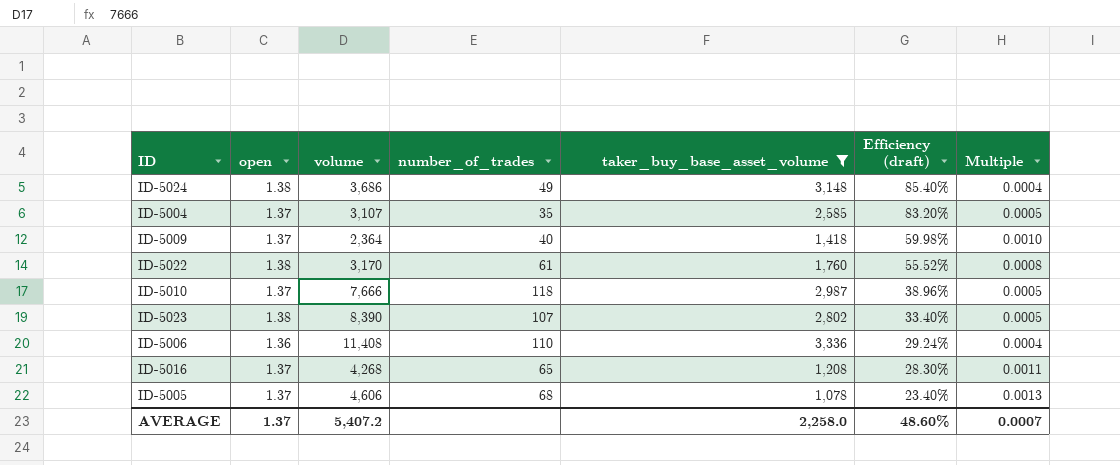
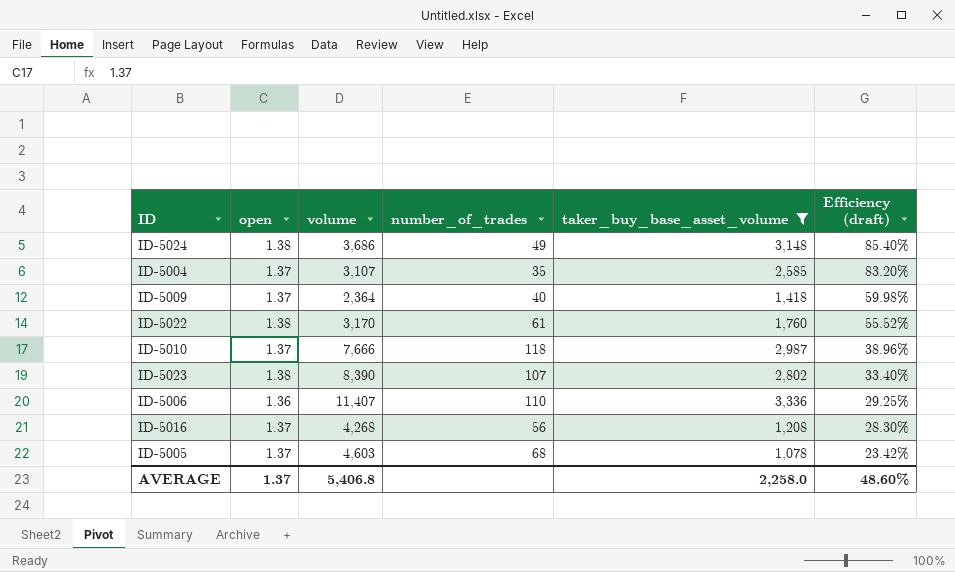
column Multiple | formula: [open] / [taker_buy_base_asset_volume] -> none
ID-5006 | volume: 11,408 -> 11,407
ID-5006 | Efficiency (draft): 29.24% -> 29.25%
ID-5016 | number_of_trades: 65 -> 56
ID-5005 | volume: 4,606 -> 4,603
ID-5005 | Efficiency (draft): 23.40% -> 23.42%
AVERAGE | volume: 5,407.2 -> 5,406.8

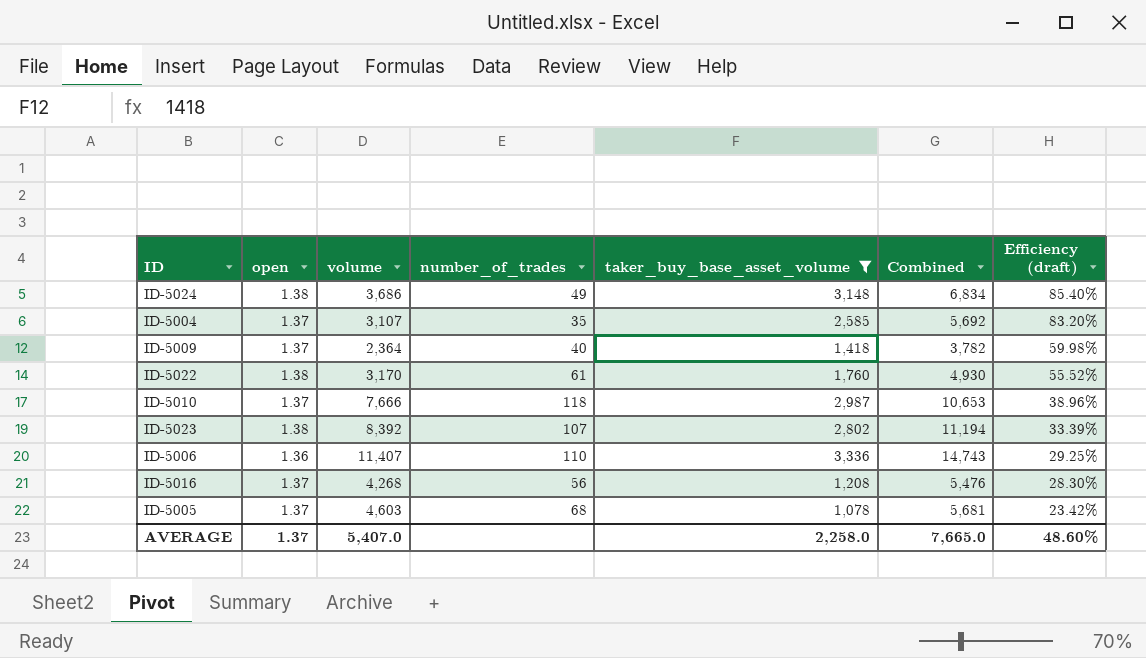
column Combined | formula: none -> [volume] + [taker_buy_base_asset_volume]
ID-5023 | volume: 8,390 -> 8,392
ID-5023 | Efficiency (draft): 33.40% -> 33.39%
AVERAGE | volume: 5,406.8 -> 5,407.0

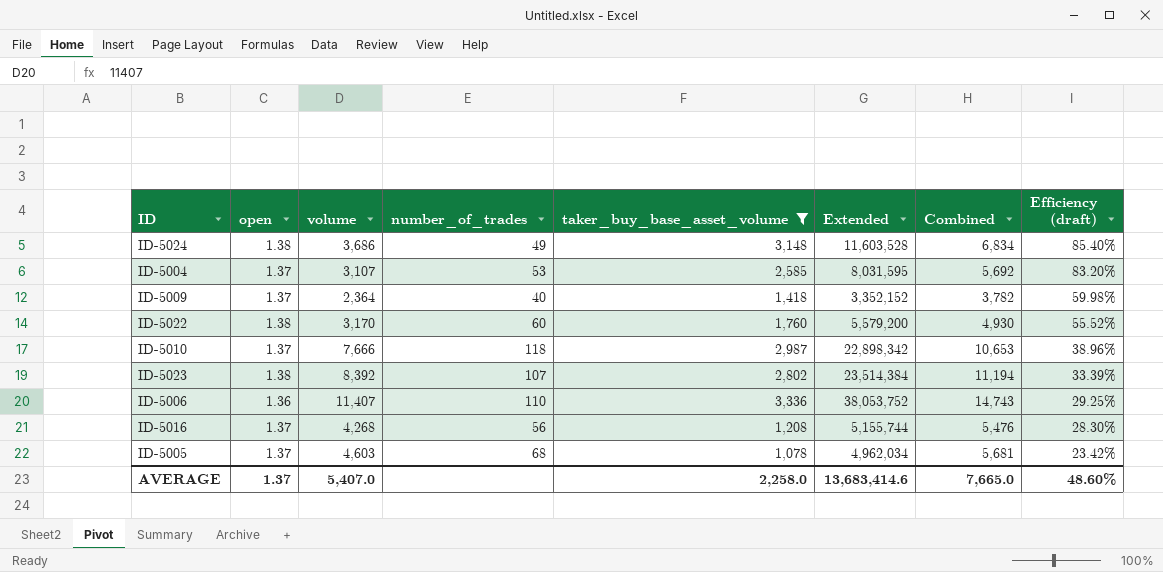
column Extended | formula: none -> [volume] * [taker_buy_base_asset_volume]
ID-5004 | number_of_trades: 35 -> 53
ID-5022 | number_of_trades: 61 -> 60

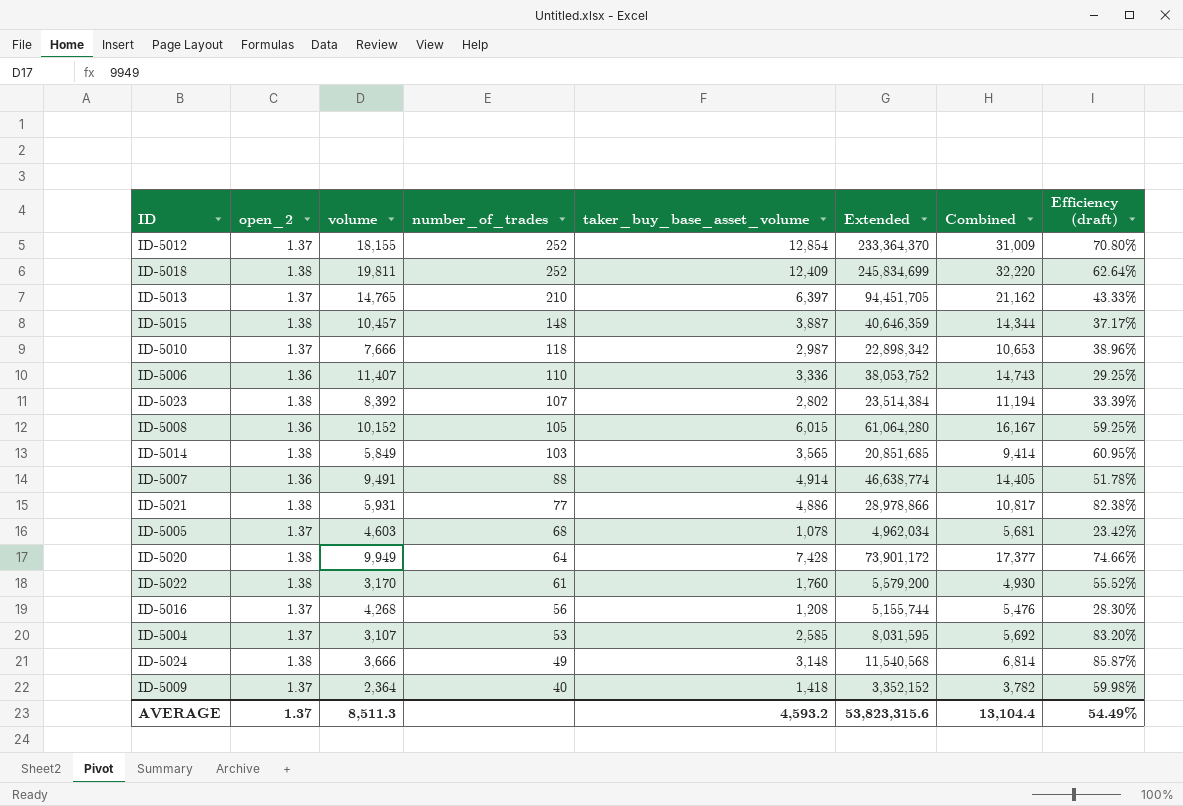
filter: taker_buy_base_asset_volume <= 3,336 -> none
row order: Efficiency (draft) descending -> number_of_trades descending
column name: open -> open_2
ID-5022 | number_of_trades: 60 -> 61
ID-5024 | volume: 3,686 -> 3,666
ID-5024 | Extended: 11,603,528 -> 11,540,568
ID-5024 | Combined: 6,834 -> 6,814
ID-5024 | Efficiency (draft): 85.40% -> 85.87%
AVERAGE | volume: 5,407.0 -> 8,511.3
AVERAGE | taker_buy_base_asset_volume: 2,258.0 -> 4,593.2
AVERAGE | Extended: 13,683,414.6 -> 53,823,315.6
AVERAGE | Combined: 7,665.0 -> 13,104.4
AVERAGE | Efficiency (draft): 48.60% -> 54.49%

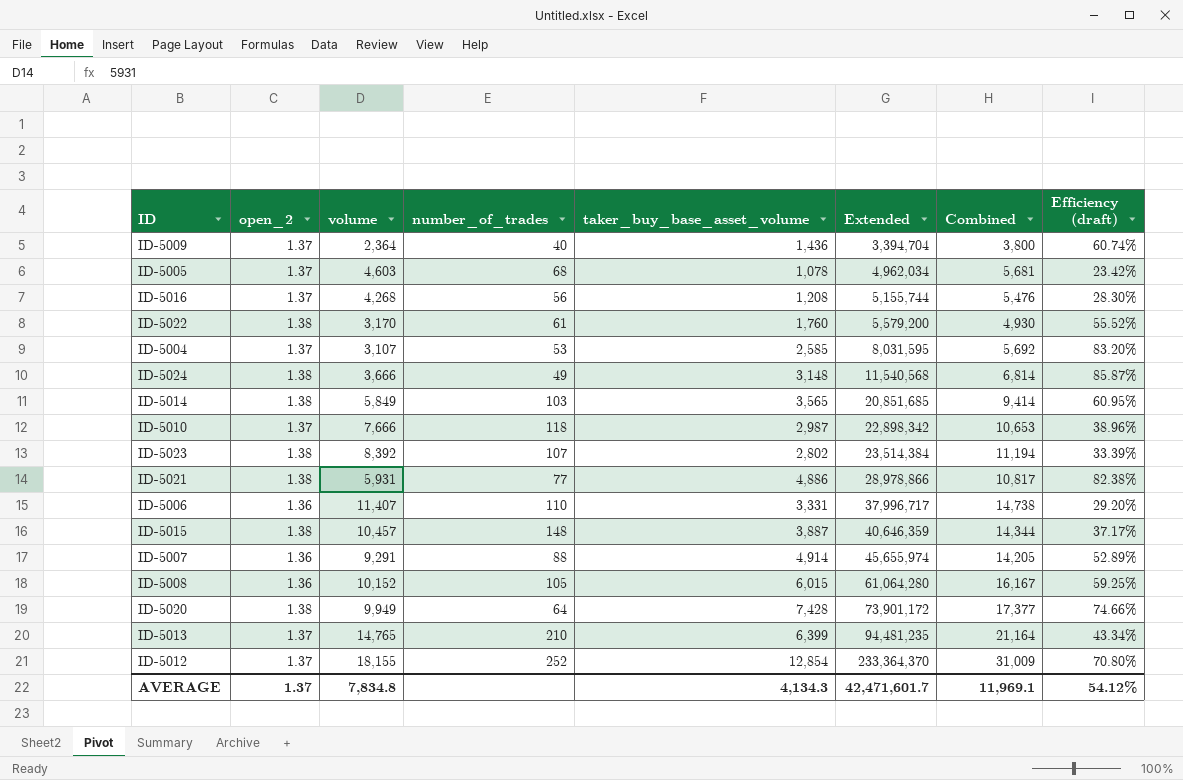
row order: number_of_trades descending -> Extended ascending
row ID-5018: 1.38 | 19,811 | 252 | 12,409 | 245,834,699 | 32,220 | 62.64% -> none
ID-5009 | taker_buy_base_asset_volume: 1,418 -> 1,436
ID-5009 | Extended: 3,352,152 -> 3,394,704
ID-5009 | Combined: 3,782 -> 3,800
ID-5009 | Efficiency (draft): 59.98% -> 60.74%
ID-5006 | taker_buy_base_asset_volume: 3,336 -> 3,331
ID-5006 | Extended: 38,053,752 -> 37,996,717
ID-5006 | Combined: 14,743 -> 14,738
ID-5006 | Efficiency (draft): 29.25% -> 29.20%
ID-5007 | volume: 9,491 -> 9,291
ID-5007 | Extended: 46,638,774 -> 45,655,974
ID-5007 | Combined: 14,405 -> 14,205
ID-5007 | Efficiency (draft): 51.78% -> 52.89%
ID-5013 | taker_buy_base_asset_volume: 6,397 -> 6,399
ID-5013 | Extended: 94,451,705 -> 94,481,235
ID-5013 | Combined: 21,162 -> 21,164
ID-5013 | Efficiency (draft): 43.33% -> 43.34%
AVERAGE | volume: 8,511.3 -> 7,834.8
AVERAGE | taker_buy_base_asset_volume: 4,593.2 -> 4,134.3
AVERAGE | Extended: 53,823,315.6 -> 42,471,601.7
AVERAGE | Combined: 13,104.4 -> 11,969.1
AVERAGE | Efficiency (draft): 54.49% -> 54.12%

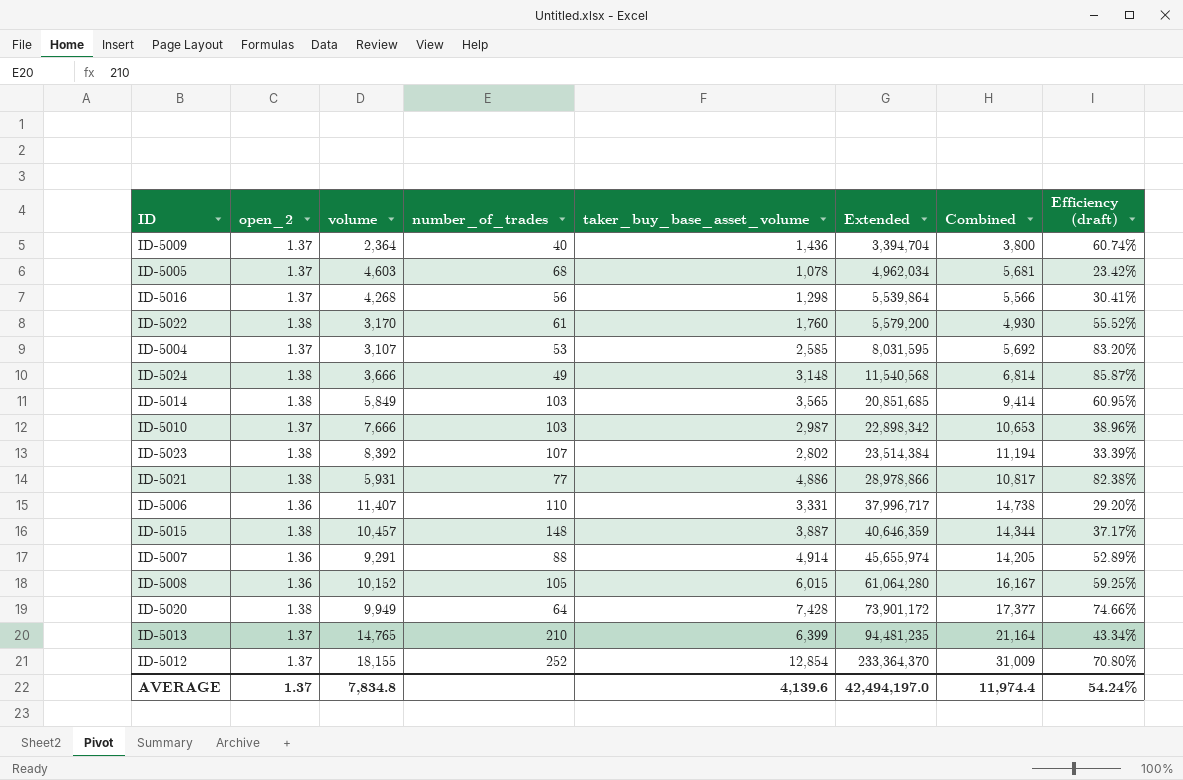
ID-5016 | taker_buy_base_asset_volume: 1,208 -> 1,298
ID-5016 | Extended: 5,155,744 -> 5,539,864
ID-5016 | Combined: 5,476 -> 5,566
ID-5016 | Efficiency (draft): 28.30% -> 30.41%
ID-5010 | number_of_trades: 118 -> 103
AVERAGE | taker_buy_base_asset_volume: 4,134.3 -> 4,139.6
AVERAGE | Extended: 42,471,601.7 -> 42,494,197.0
AVERAGE | Combined: 11,969.1 -> 11,974.4
AVERAGE | Efficiency (draft): 54.12% -> 54.24%

